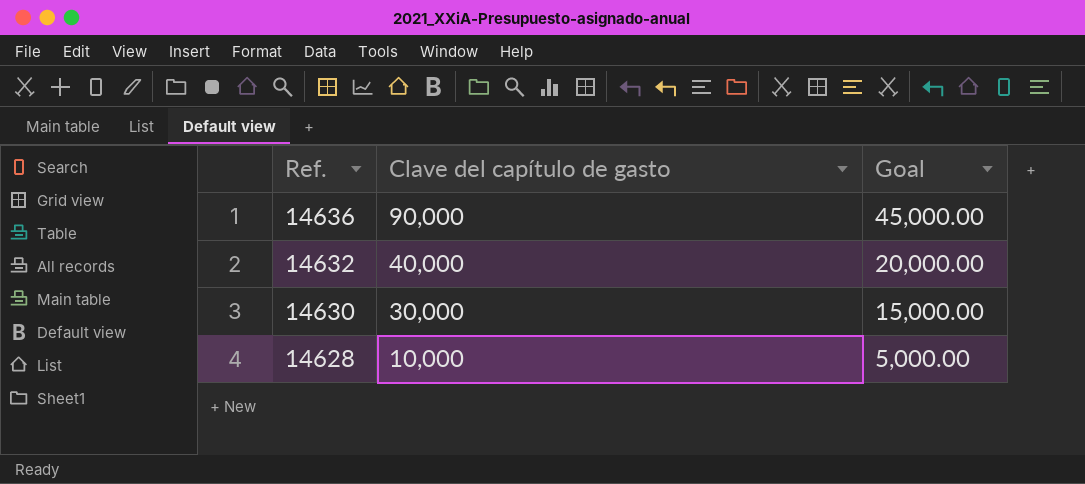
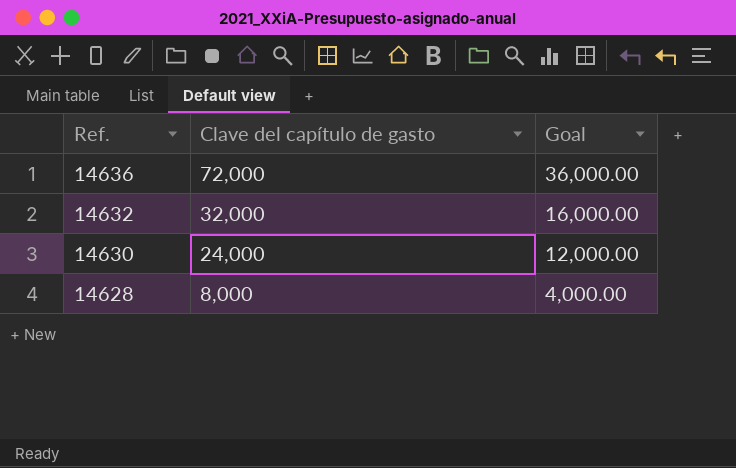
14636 | Clave del capítulo de gasto: 90,000 -> 72,000
14636 | Goal: 45,000.00 -> 36,000.00
14632 | Clave del capítulo de gasto: 40,000 -> 32,000
14632 | Goal: 20,000.00 -> 16,000.00
14630 | Clave del capítulo de gasto: 30,000 -> 24,000
14630 | Goal: 15,000.00 -> 12,000.00
14628 | Clave del capítulo de gasto: 10,000 -> 8,000
14628 | Goal: 5,000.00 -> 4,000.00

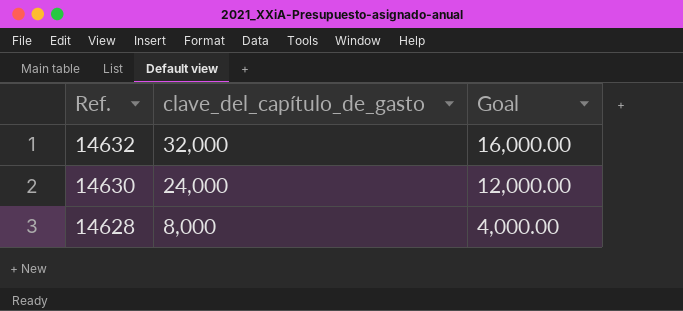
column name: Clave del capítulo de gasto -> clave_del_capítulo_de_gasto
row 14636: 72,000 | 36,000.00 -> none

